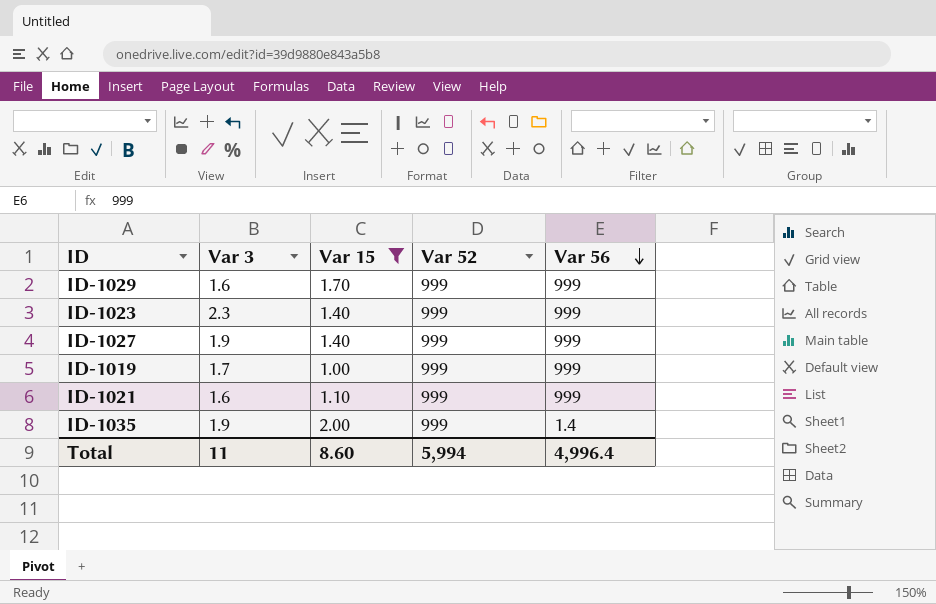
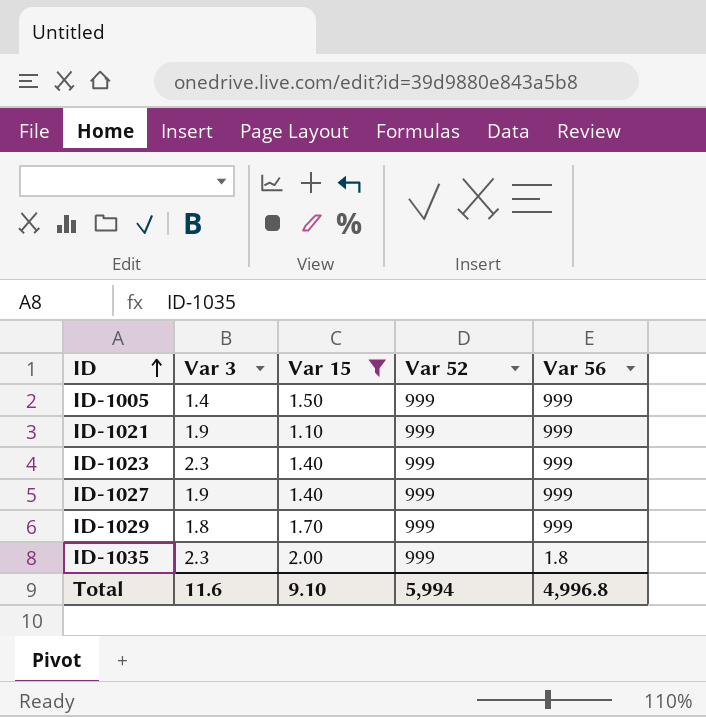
row order: Var 56 descending -> ID ascending
row ID-1019: 1.7 | 1.00 | 999 | 999 -> none
row ID-1005: none -> 1.4 | 1.50 | 999 | 999
ID-1021 | Var 3: 1.6 -> 1.9
ID-1029 | Var 3: 1.6 -> 1.8
ID-1035 | Var 3: 1.9 -> 2.3
ID-1035 | Var 56: 1.4 -> 1.8
Total | Var 3: 11 -> 11.6
Total | Var 15: 8.60 -> 9.10
Total | Var 56: 4,996.4 -> 4,996.8

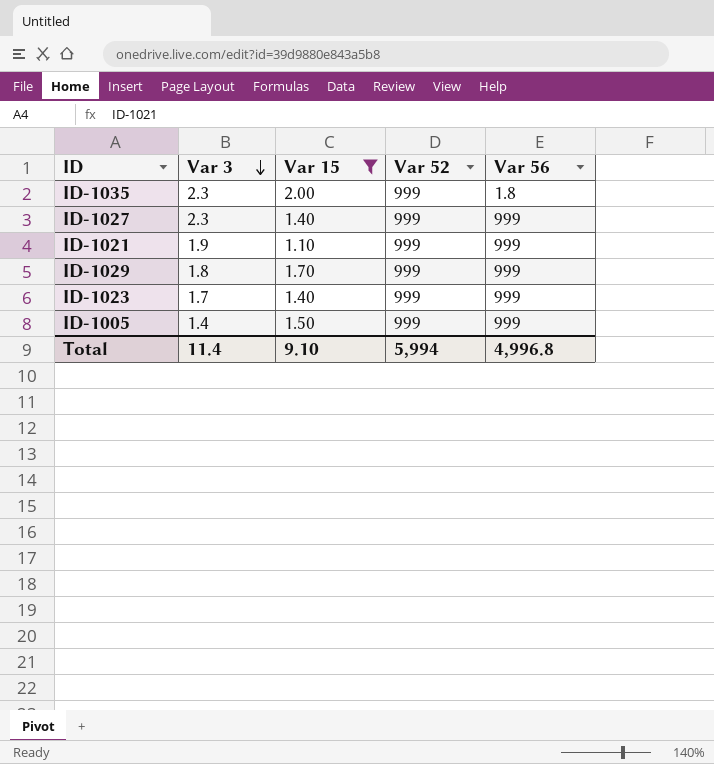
row order: ID ascending -> Var 3 descending
ID-1027 | Var 3: 1.9 -> 2.3
ID-1023 | Var 3: 2.3 -> 1.7
Total | Var 3: 11.6 -> 11.4

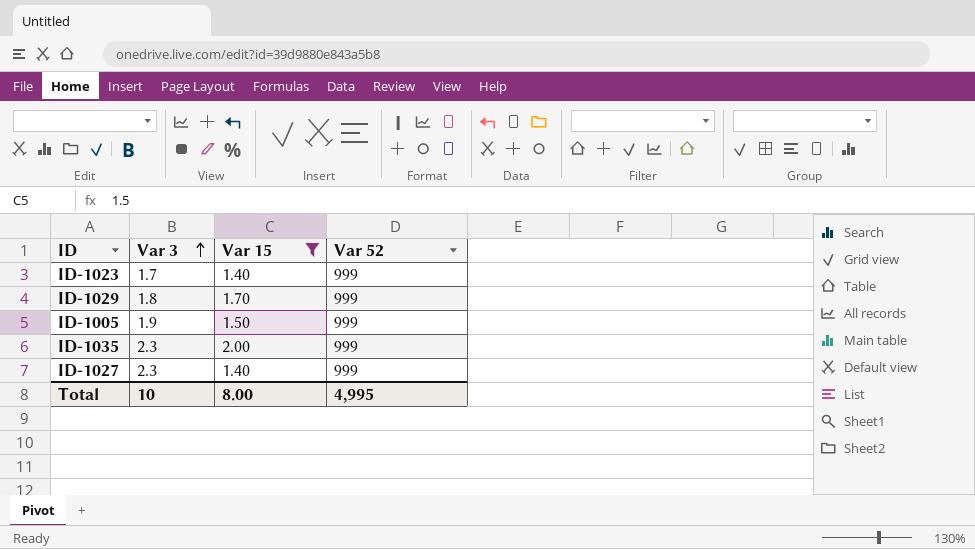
row order: Var 3 descending -> Var 3 ascending
column Var 56 | position: 5 -> none
row ID-1021: 1.9 | 1.10 | 999 | 999 -> none
ID-1005 | Var 3: 1.4 -> 1.9
Total | Var 3: 11.4 -> 10
Total | Var 15: 9.10 -> 8.00
Total | Var 52: 5,994 -> 4,995

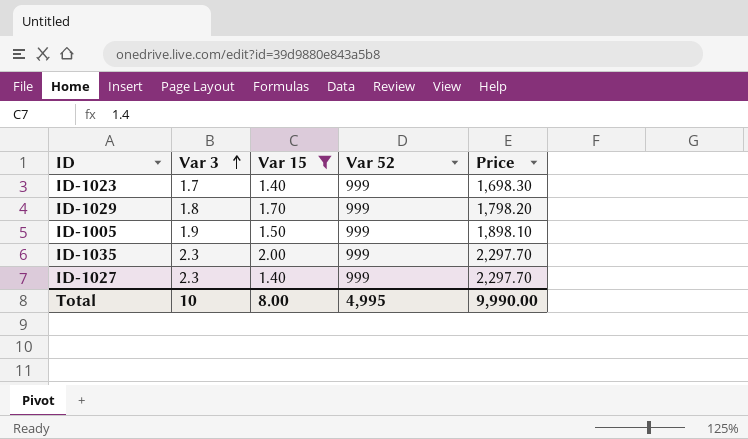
column Price | formula: none -> [Var 3] * [Var 52]

